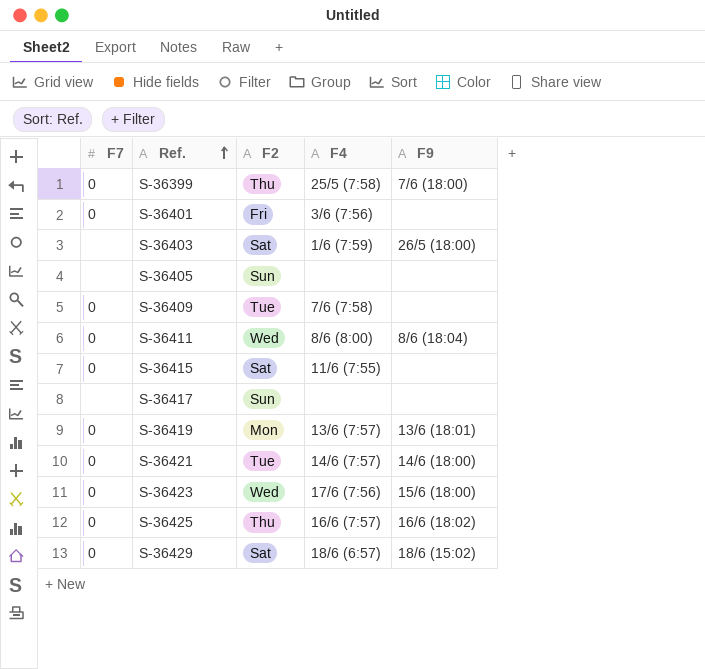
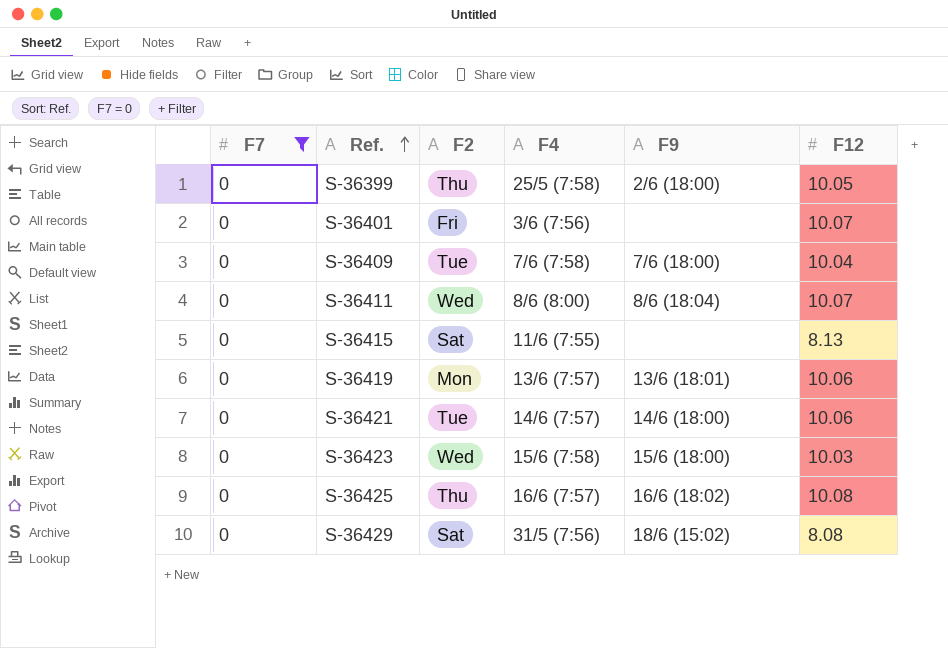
filter: none -> F7 = 0
column F12 | position: none -> 6
S-36399 | F9: 7/6 (18:00) -> 2/6 (18:00)
S-36409 | F9: none -> 7/6 (18:00)
S-36423 | F4: 17/6 (7:56) -> 15/6 (7:58)
S-36429 | F4: 18/6 (6:57) -> 31/5 (7:56)

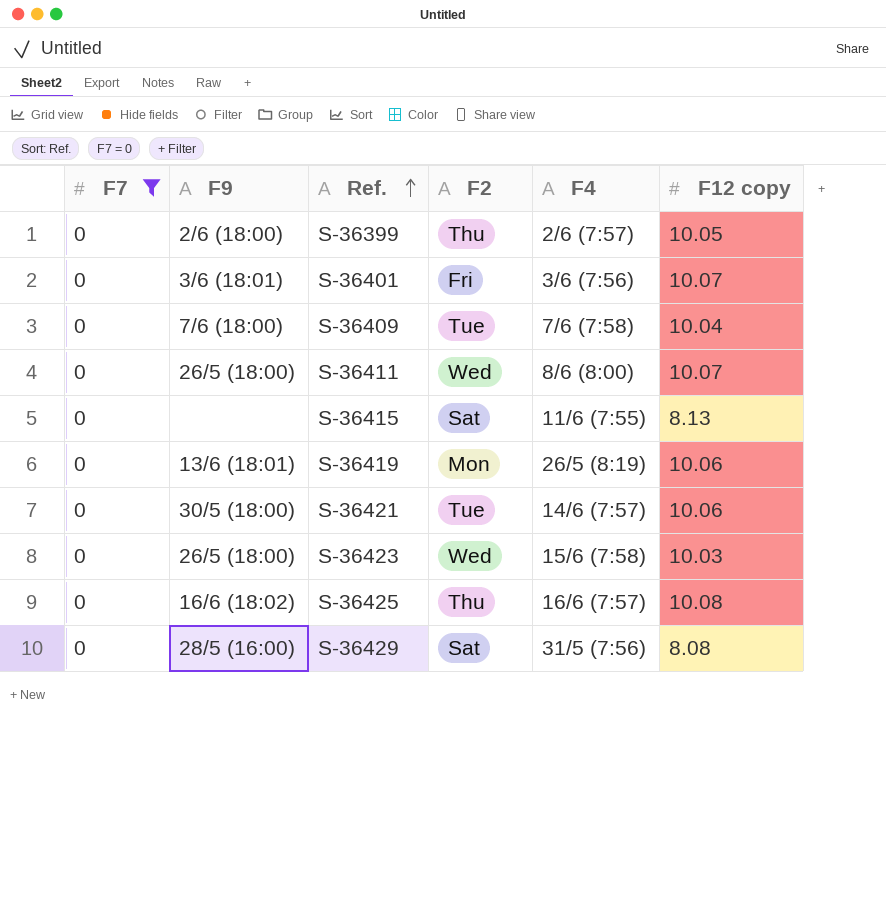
column F9 | position: 5 -> 2
column name: F12 -> F12 copy
S-36399 | F4: 25/5 (7:58) -> 2/6 (7:57)
S-36401 | F9: none -> 3/6 (18:01)
S-36411 | F9: 8/6 (18:04) -> 26/5 (18:00)
S-36419 | F4: 13/6 (7:57) -> 26/5 (8:19)
S-36421 | F9: 14/6 (18:00) -> 30/5 (18:00)
S-36423 | F9: 15/6 (18:00) -> 26/5 (18:00)
S-36429 | F9: 18/6 (15:02) -> 28/5 (16:00)

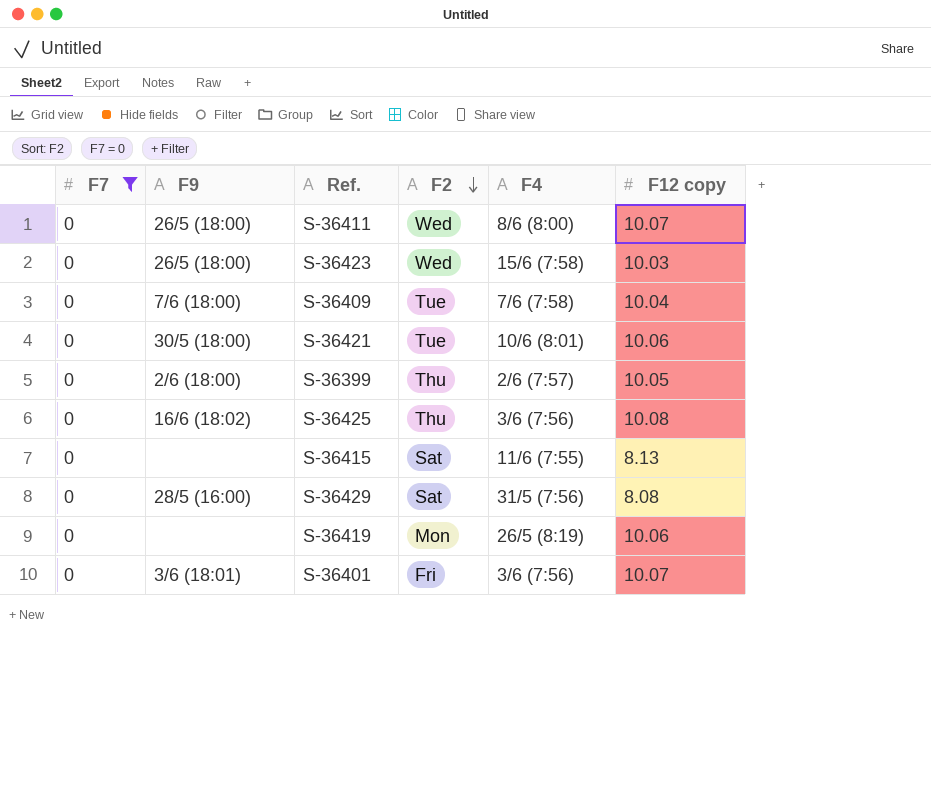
row order: Ref. ascending -> F2 descending
S-36421 | F4: 14/6 (7:57) -> 10/6 (8:01)
S-36425 | F4: 16/6 (7:57) -> 3/6 (7:56)
S-36419 | F9: 13/6 (18:01) -> none

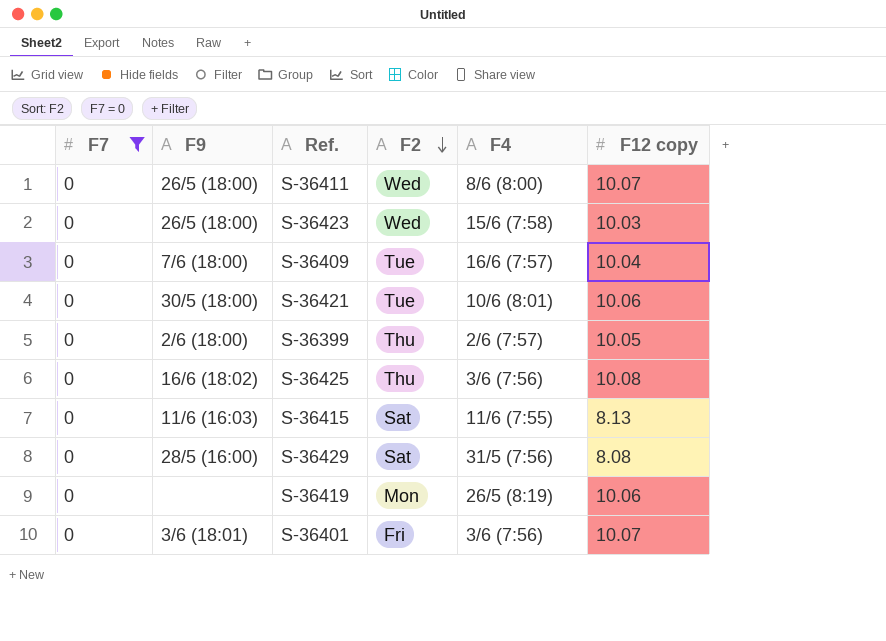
S-36409 | F4: 7/6 (7:58) -> 16/6 (7:57)
S-36415 | F9: none -> 11/6 (16:03)

